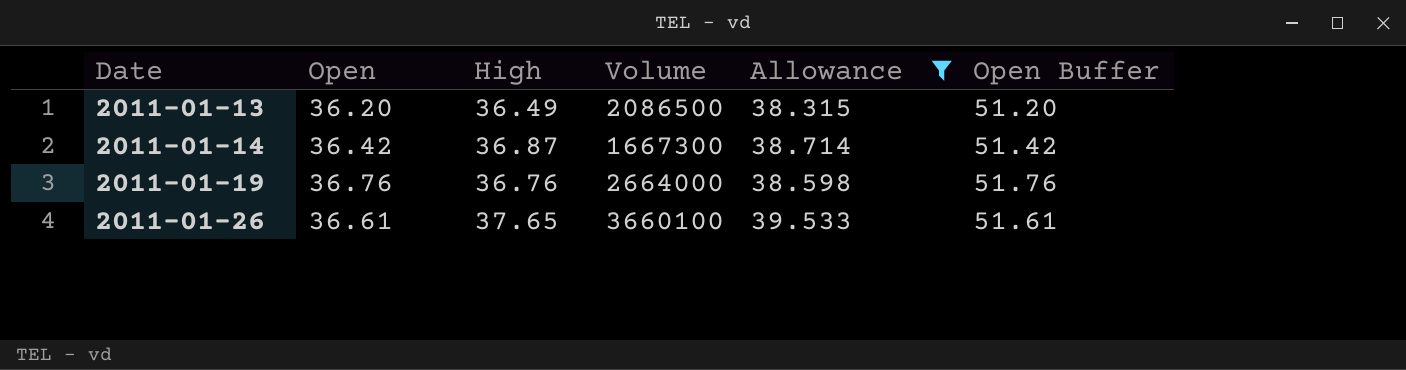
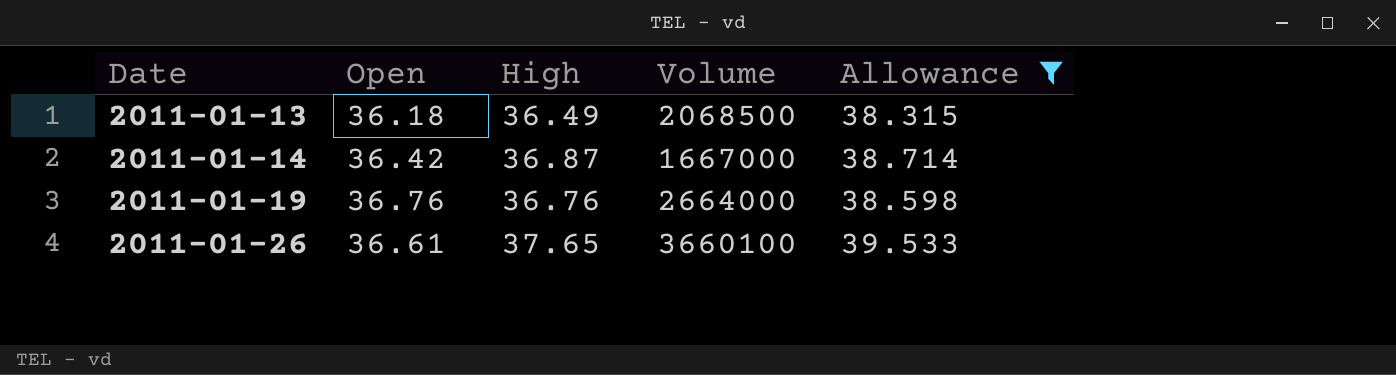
column Open Buffer | formula: [Open] + 15 -> none
2011-01-13 | Open: 36.20 -> 36.18
2011-01-13 | Volume: 2086500 -> 2068500
2011-01-14 | Volume: 1667300 -> 1667000

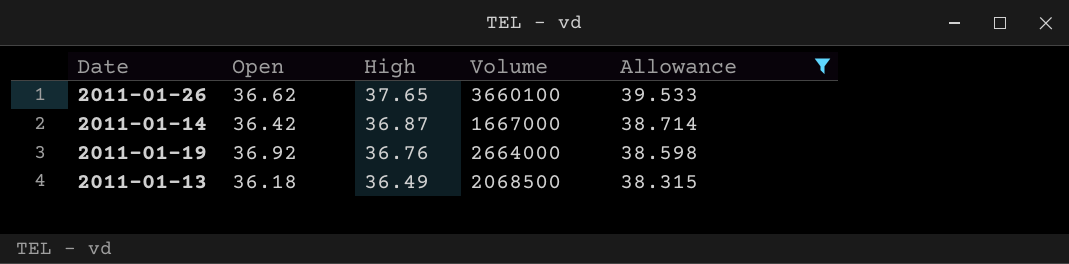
row order: Date ascending -> High descending
2011-01-26 | Open: 36.61 -> 36.62
2011-01-19 | Open: 36.76 -> 36.92

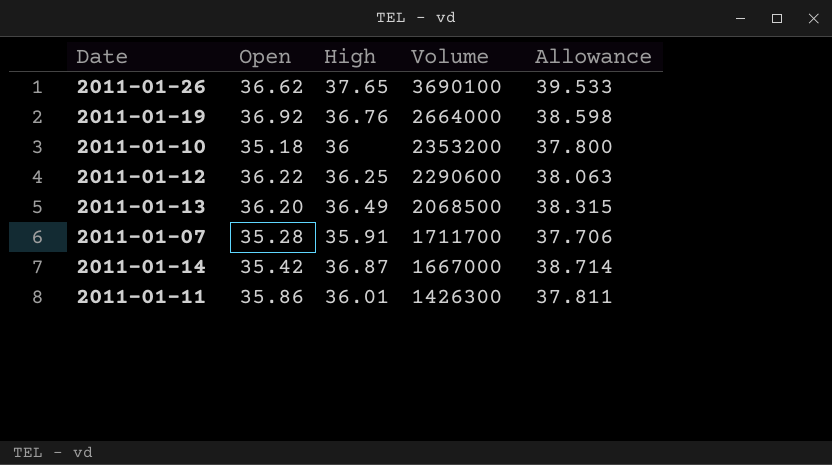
filter: Allowance >= 38.315 -> none
row order: High descending -> Volume descending
2011-01-26 | Volume: 3660100 -> 3690100
2011-01-13 | Open: 36.18 -> 36.20
2011-01-14 | Open: 36.42 -> 35.42

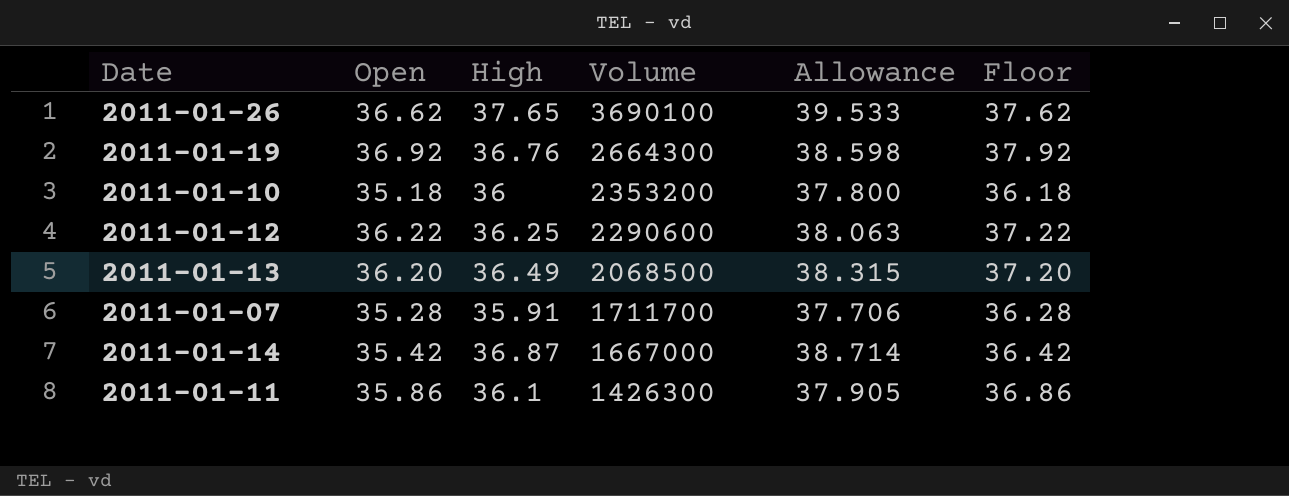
column Floor | formula: none -> [Open] + 1
2011-01-19 | Volume: 2664000 -> 2664300
2011-01-11 | High: 36.01 -> 36.1
2011-01-11 | Allowance: 37.811 -> 37.905

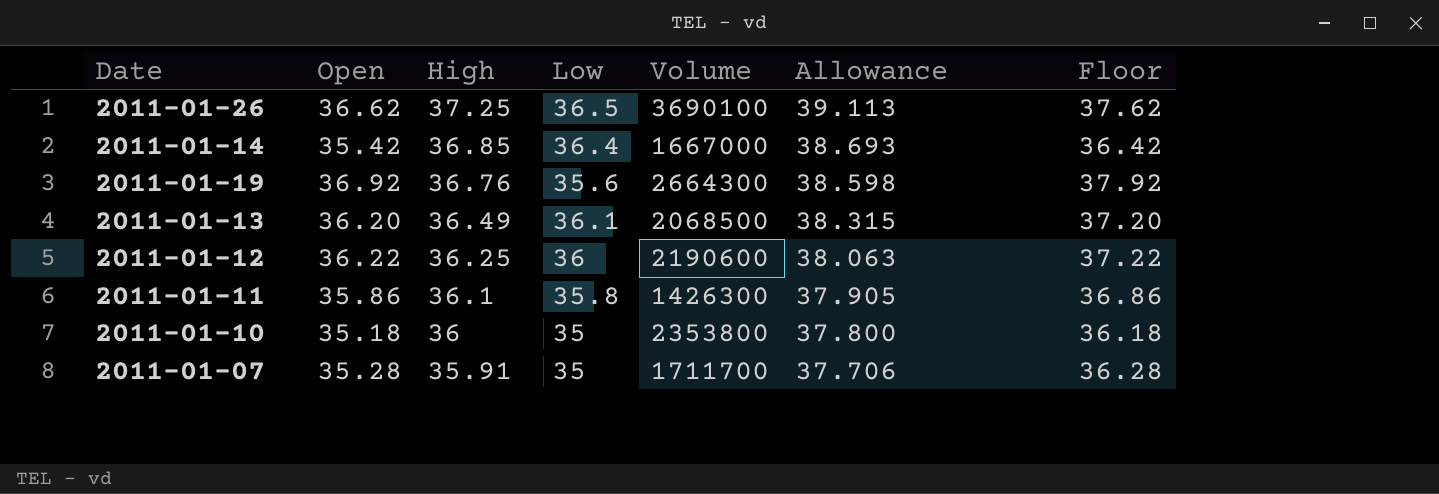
row order: Volume descending -> High descending
column Low | position: none -> 4
2011-01-26 | High: 37.65 -> 37.25
2011-01-26 | Allowance: 39.533 -> 39.113
2011-01-14 | High: 36.87 -> 36.85
2011-01-14 | Allowance: 38.714 -> 38.693
2011-01-12 | Volume: 2290600 -> 2190600
2011-01-10 | Volume: 2353200 -> 2353800

